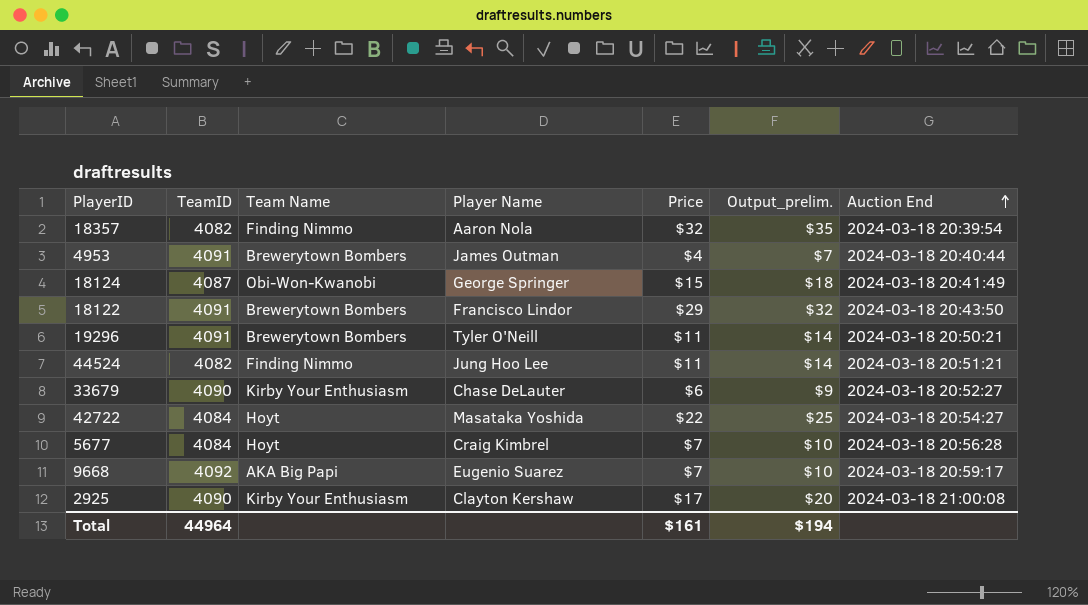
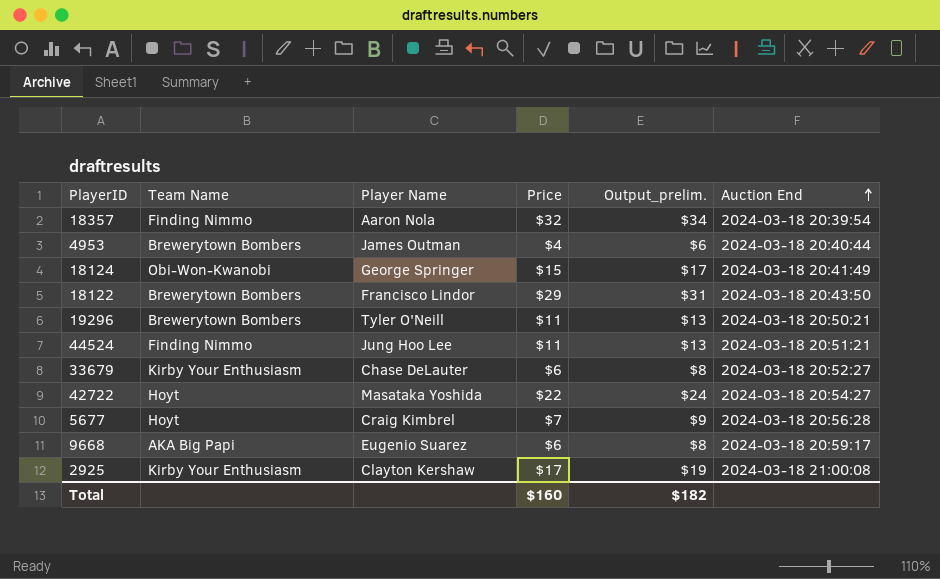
column TeamID | position: 2 -> none
column Output_prelim. | formula: [Price] + 3 -> [Price] + 2
9668 | Price: $7 -> $6
Total | Price: $161 -> $160
Total | Output_prelim.: $194 -> $182

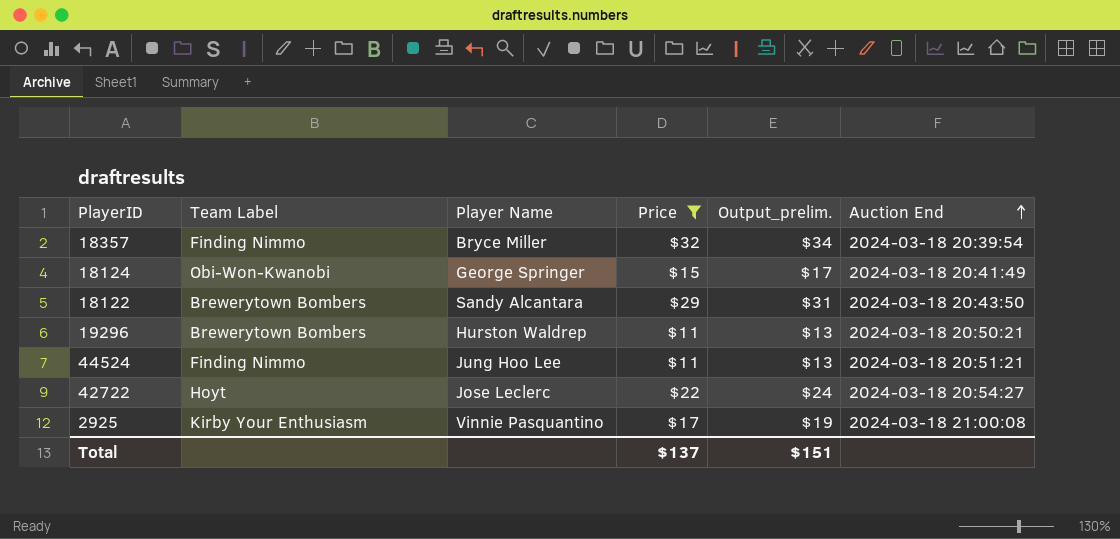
filter: none -> Price >= $11
column name: Team Name -> Team Label
18357 | Player Name: Aaron Nola -> Bryce Miller
18122 | Player Name: Francisco Lindor -> Sandy Alcantara
19296 | Player Name: Tyler O'Neill -> Hurston Waldrep
42722 | Player Name: Masataka Yoshida -> Jose Leclerc
2925 | Player Name: Clayton Kershaw -> Vinnie Pasquantino
Total | Price: $160 -> $137
Total | Output_prelim.: $182 -> $151

